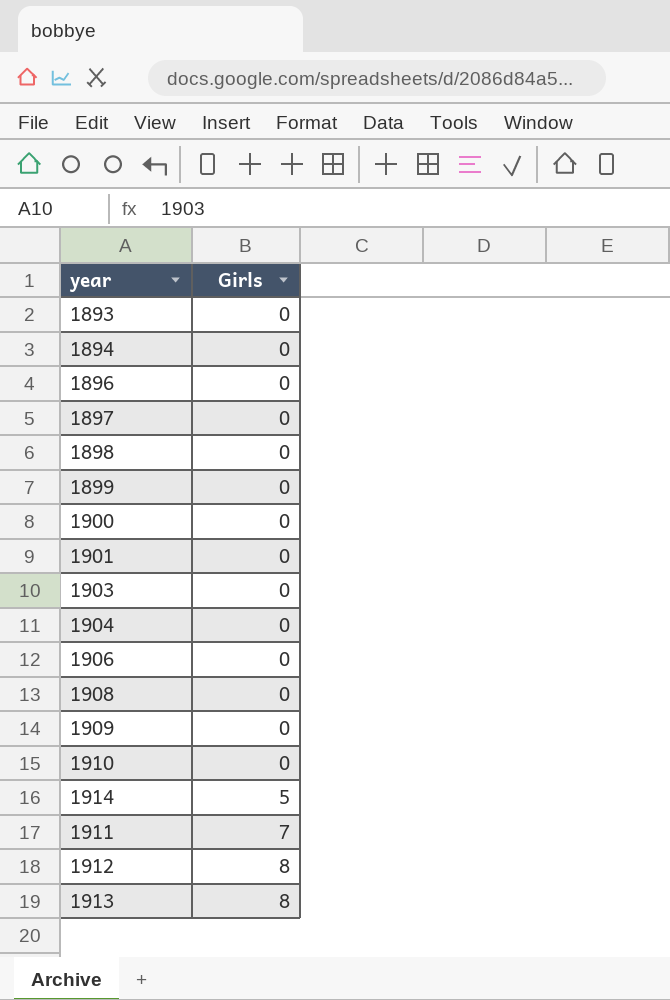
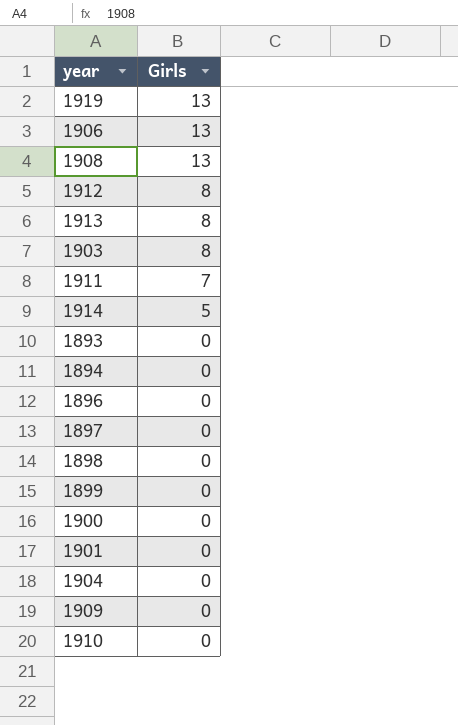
row order: Girls ascending -> Girls descending
row 1919: none -> 13
1906 | Girls: 0 -> 13
1908 | Girls: 0 -> 13
1903 | Girls: 0 -> 8

